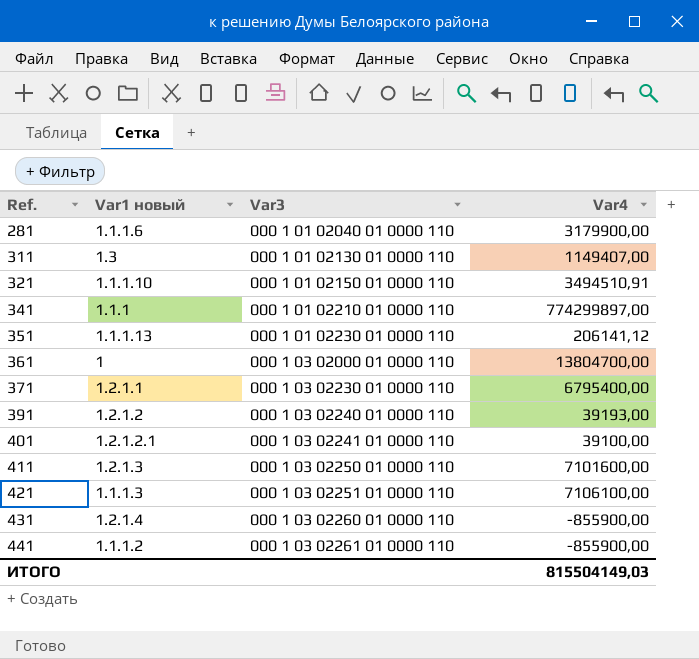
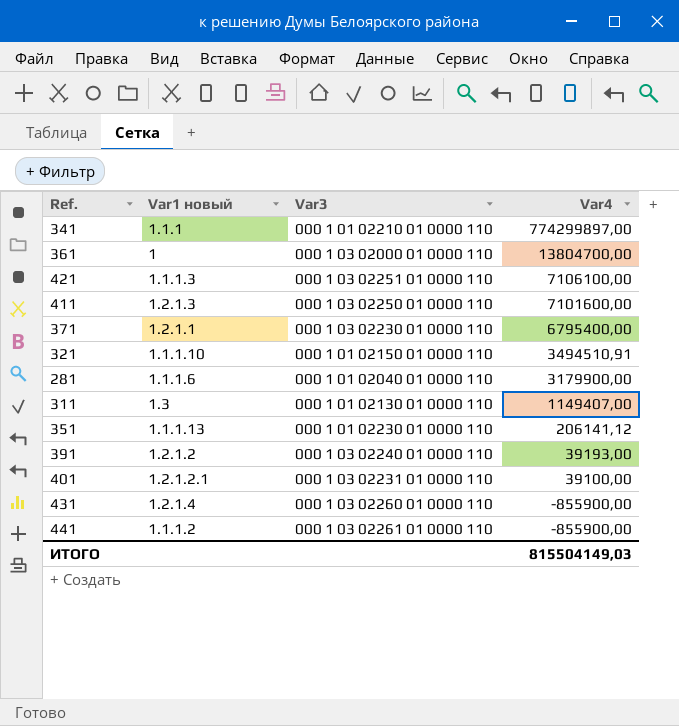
row order: Ref. ascending -> Var4 descending
401 | Var3: 000 1 03 02241 01 0000 110 -> 000 1 03 02231 01 0000 110

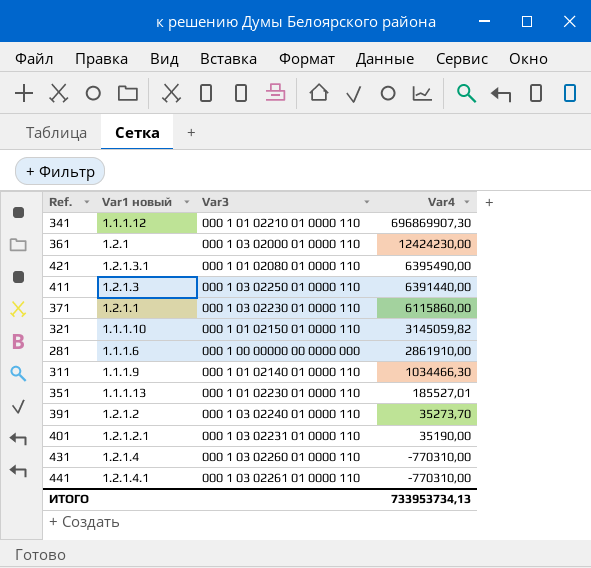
341 | Var1 новый: 1.1.1 -> 1.1.1.12
341 | Var4: 774299897,00 -> 696869907,30
361 | Var1 новый: 1 -> 1.2.1
361 | Var4: 13804700,00 -> 12424230,00
421 | Var1 новый: 1.1.1.3 -> 1.2.1.3.1
421 | Var3: 000 1 03 02251 01 0000 110 -> 000 1 01 02080 01 0000 110
421 | Var4: 7106100,00 -> 6395490,00
411 | Var4: 7101600,00 -> 6391440,00
371 | Var4: 6795400,00 -> 6115860,00
321 | Var4: 3494510,91 -> 3145059,82
281 | Var3: 000 1 01 02040 01 0000 110 -> 000 1 00 00000 00 0000 000
281 | Var4: 3179900,00 -> 2861910,00
311 | Var1 новый: 1.3 -> 1.1.1.9
311 | Var3: 000 1 01 02130 01 0000 110 -> 000 1 01 02140 01 0000 110
311 | Var4: 1149407,00 -> 1034466,30
351 | Var4: 206141,12 -> 185527,01
391 | Var4: 39193,00 -> 35273,70
401 | Var4: 39100,00 -> 35190,00
431 | Var4: -855900,00 -> -770310,00
441 | Var1 новый: 1.1.1.2 -> 1.2.1.4.1
441 | Var4: -855900,00 -> -770310,00
ИТОГО | Var4: 815504149,03 -> 733953734,13

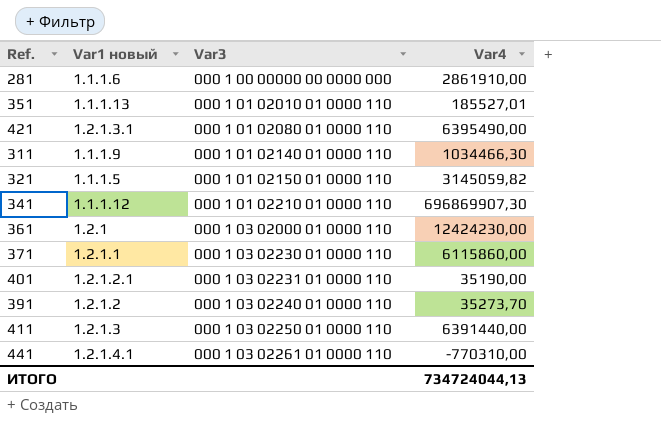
row order: Var4 descending -> Var3 ascending
row 431: 1.2.1.4 | 000 1 03 02260 01 0000 110 | -770310,00 -> none
351 | Var3: 000 1 01 02230 01 0000 110 -> 000 1 01 02010 01 0000 110
321 | Var1 новый: 1.1.1.10 -> 1.1.1.5
ИТОГО | Var4: 733953734,13 -> 734724044,13

